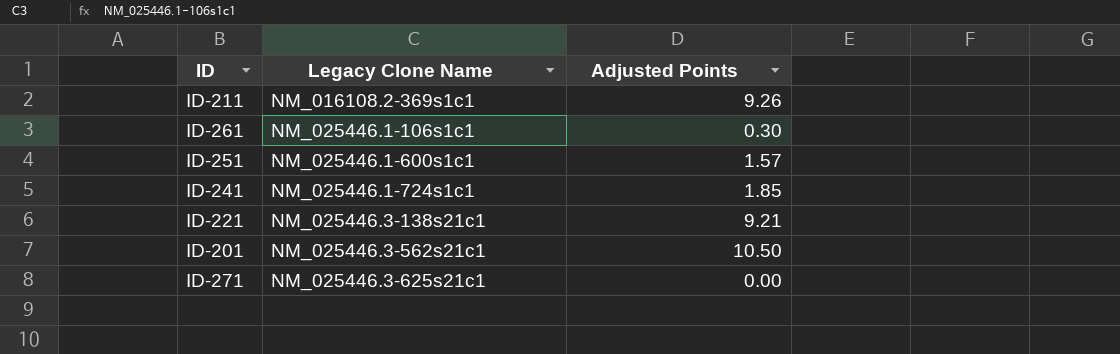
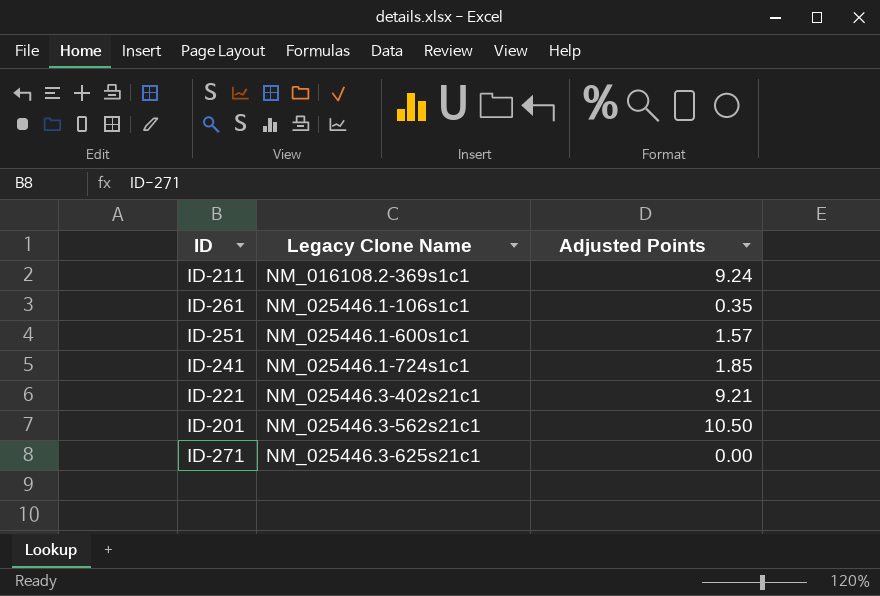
ID-211 | Adjusted Points: 9.26 -> 9.24
ID-261 | Adjusted Points: 0.30 -> 0.35
ID-221 | Legacy Clone Name: NM_025446.3-138s21c1 -> NM_025446.3-402s21c1

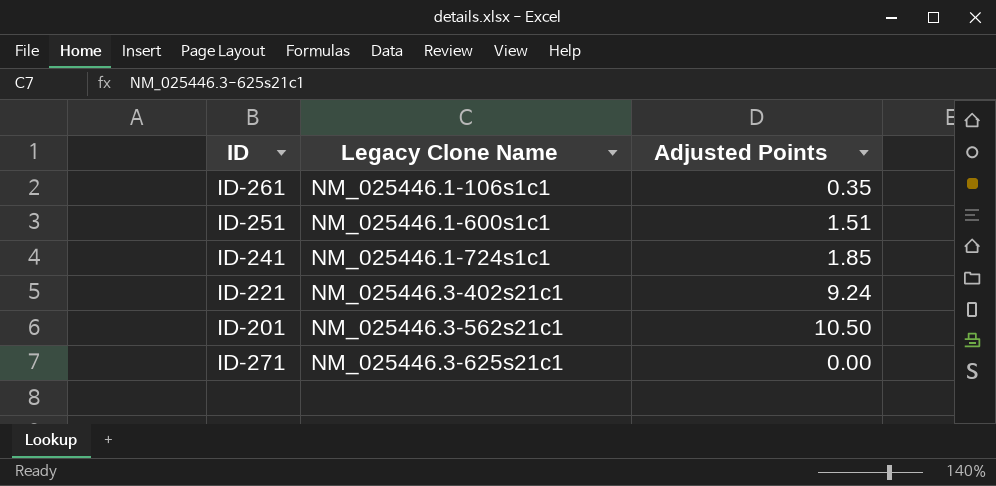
row ID-211: NM_016108.2-369s1c1 | 9.24 -> none
ID-251 | Adjusted Points: 1.57 -> 1.51
ID-221 | Adjusted Points: 9.21 -> 9.24

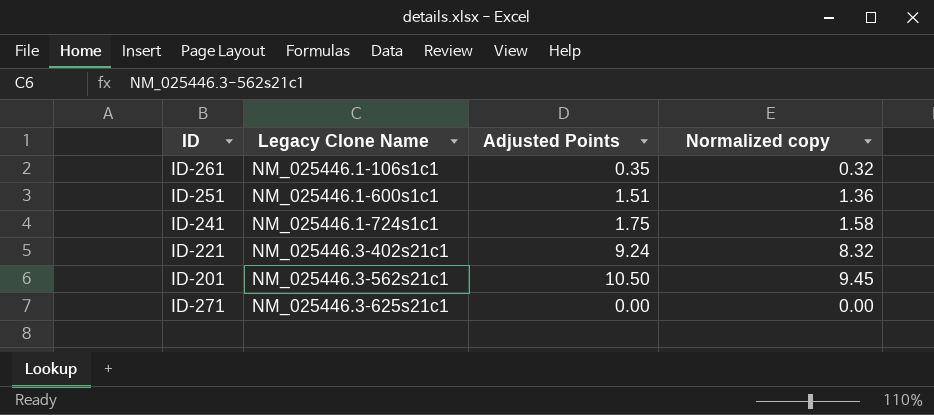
column Normalized copy | formula: none -> [Adjusted Points] * 0.9
ID-241 | Adjusted Points: 1.85 -> 1.75

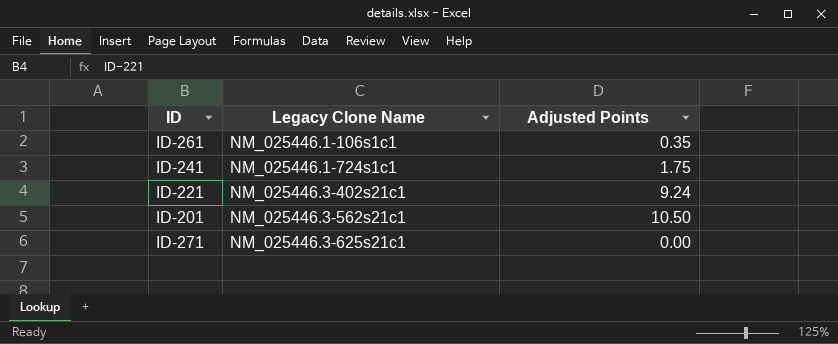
column Normalized copy | formula: [Adjusted Points] * 0.9 -> none
row ID-251: NM_025446.1-600s1c1 | 1.51 | 1.36 -> none

